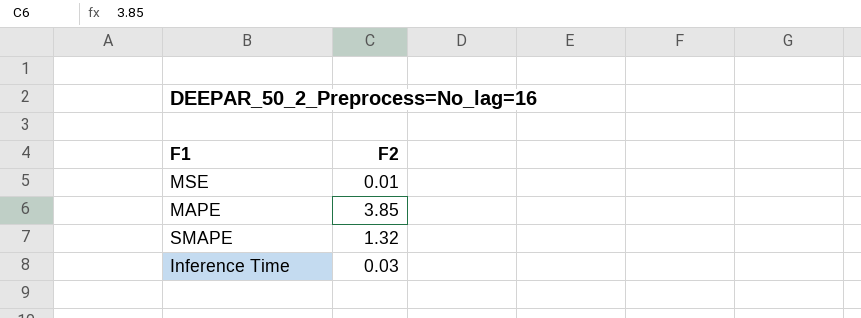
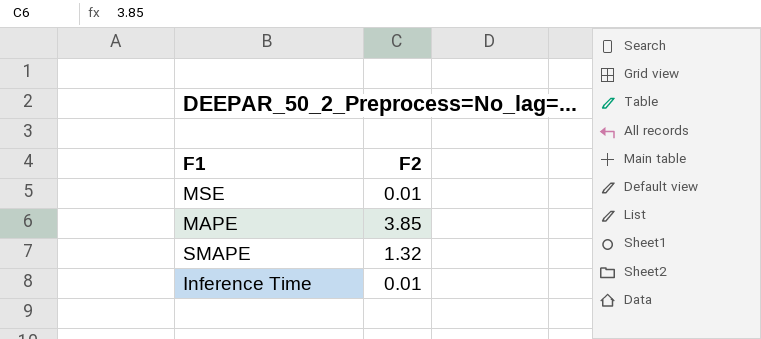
Inference Time | F2: 0.03 -> 0.01

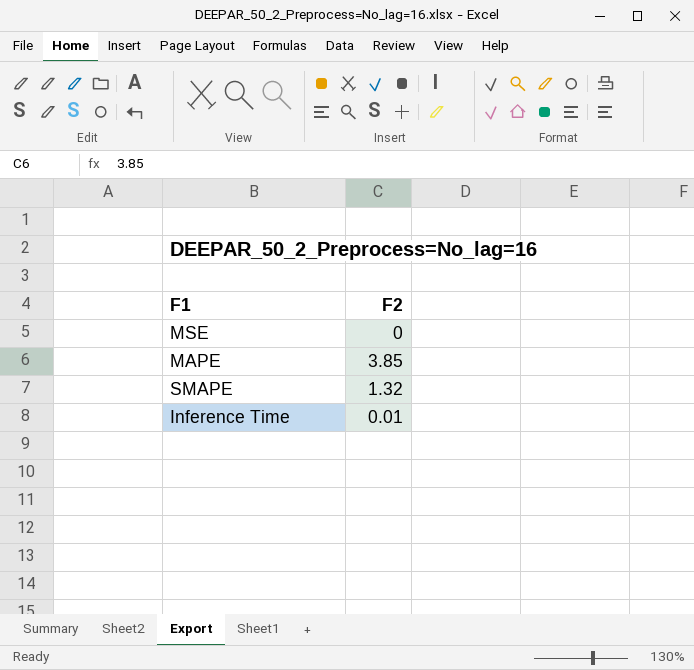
MSE | F2: 0.01 -> 0

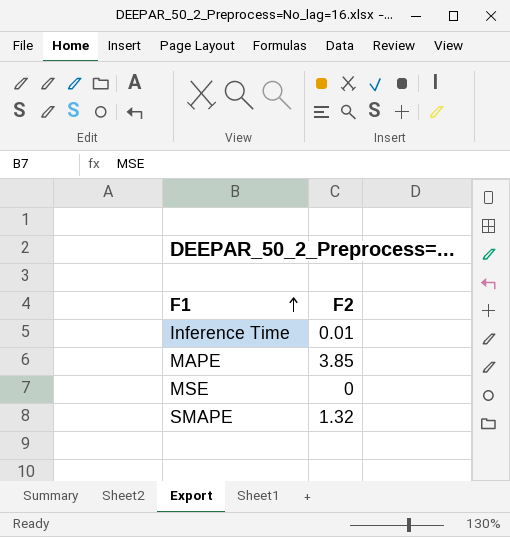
row order: none -> F1 ascending

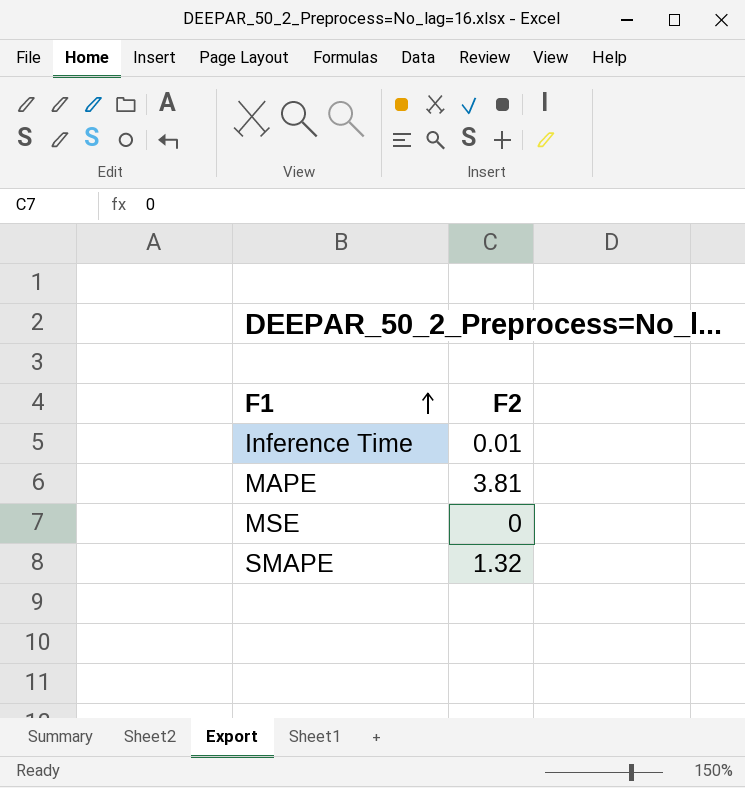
MAPE | F2: 3.85 -> 3.81

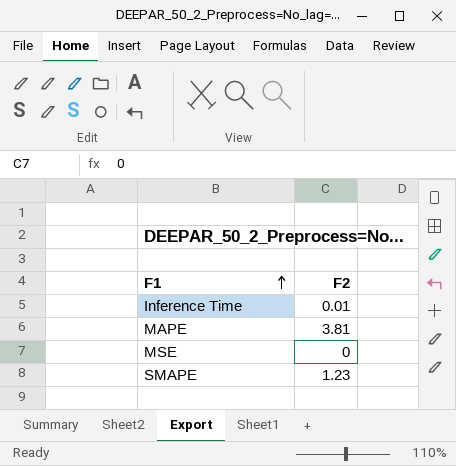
SMAPE | F2: 1.32 -> 1.23

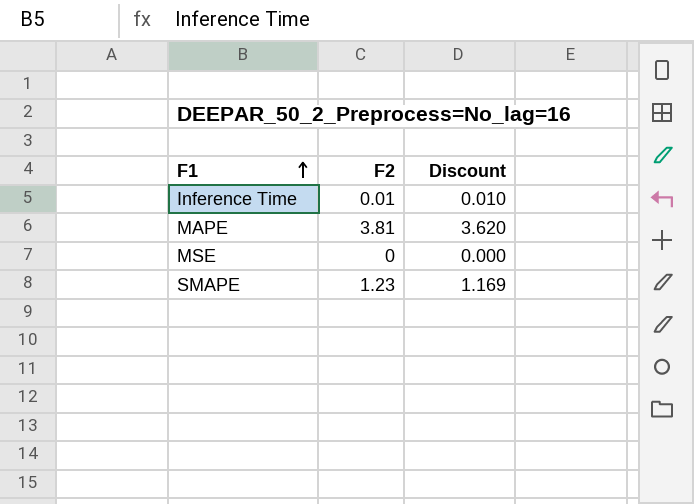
column Discount | formula: none -> [F2] * 0.95

